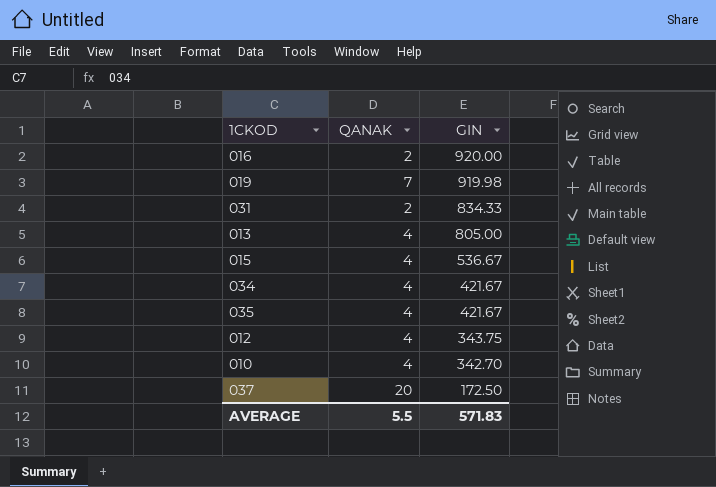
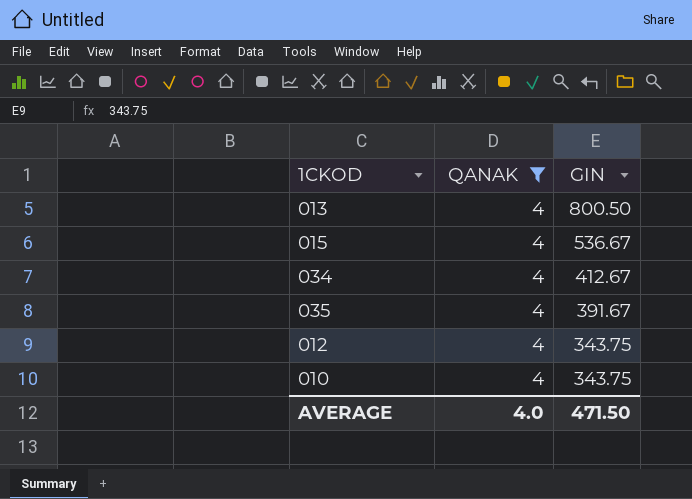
filter: none -> QANAK = 4
013 | GIN: 805.00 -> 800.50
034 | GIN: 421.67 -> 412.67
035 | GIN: 421.67 -> 391.67
010 | GIN: 342.70 -> 343.75
AVERAGE | QANAK: 5.5 -> 4.0
AVERAGE | GIN: 571.83 -> 471.50

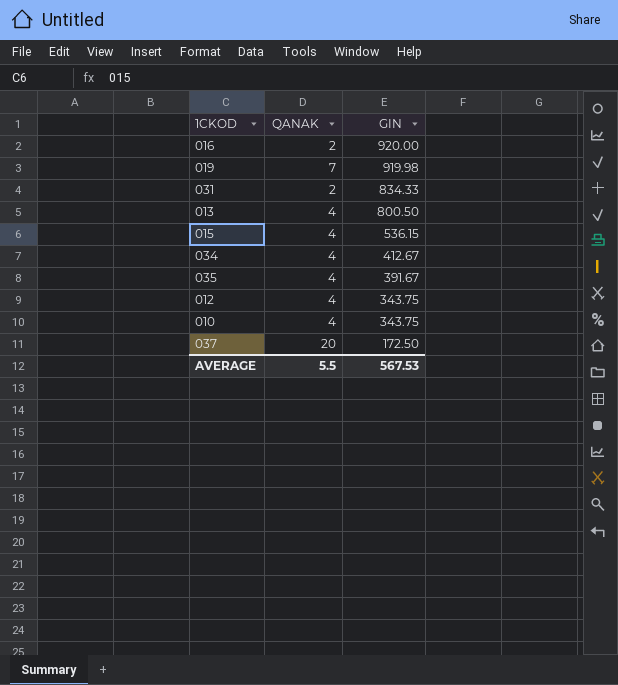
filter: QANAK = 4 -> none
015 | GIN: 536.67 -> 536.15
AVERAGE | QANAK: 4.0 -> 5.5
AVERAGE | GIN: 471.50 -> 567.53

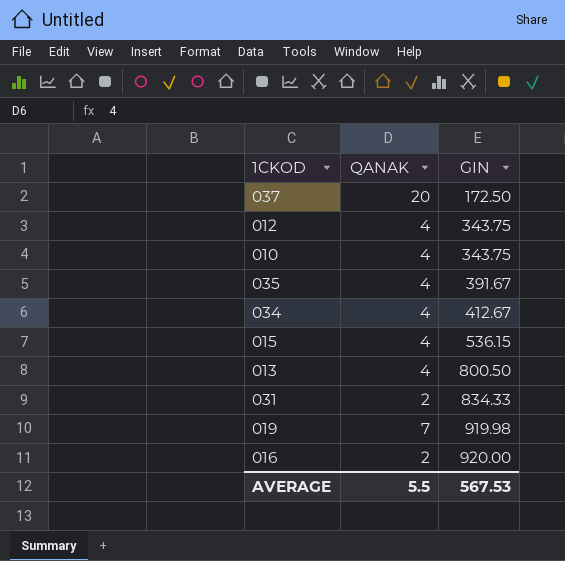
row order: GIN descending -> GIN ascending

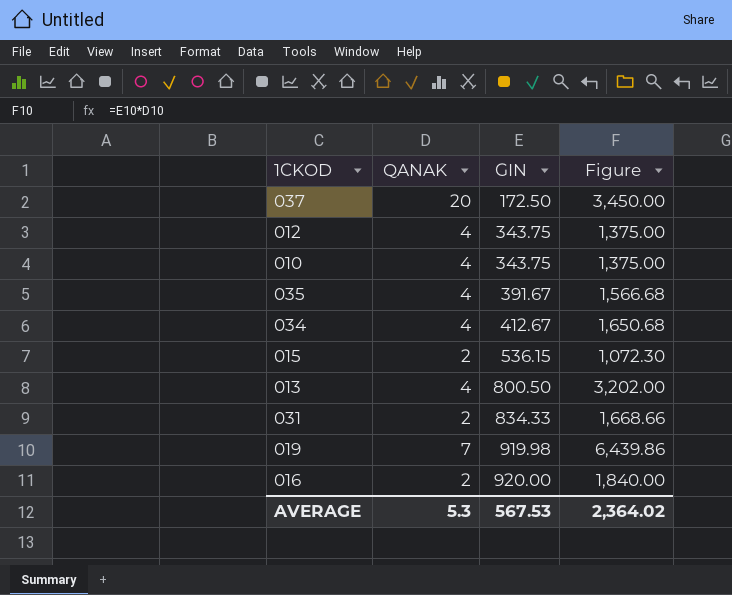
column Figure | formula: none -> [QANAK] * [GIN]
015 | QANAK: 4 -> 2
AVERAGE | QANAK: 5.5 -> 5.3

